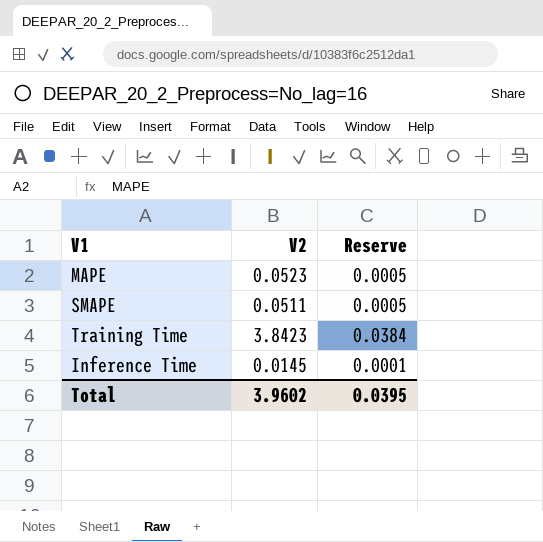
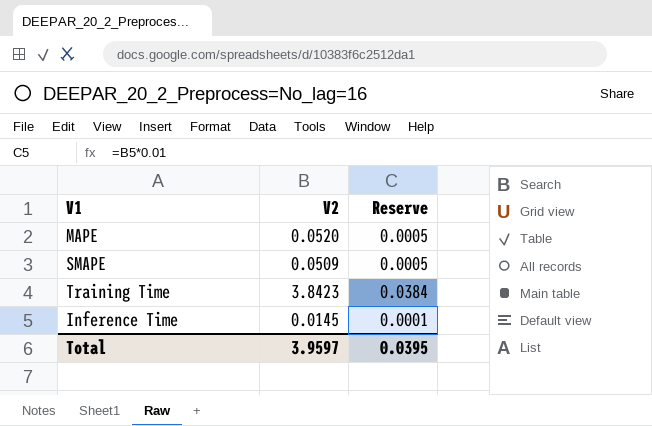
MAPE | V2: 0.0523 -> 0.0520
SMAPE | V2: 0.0511 -> 0.0509
Total | V2: 3.9602 -> 3.9597

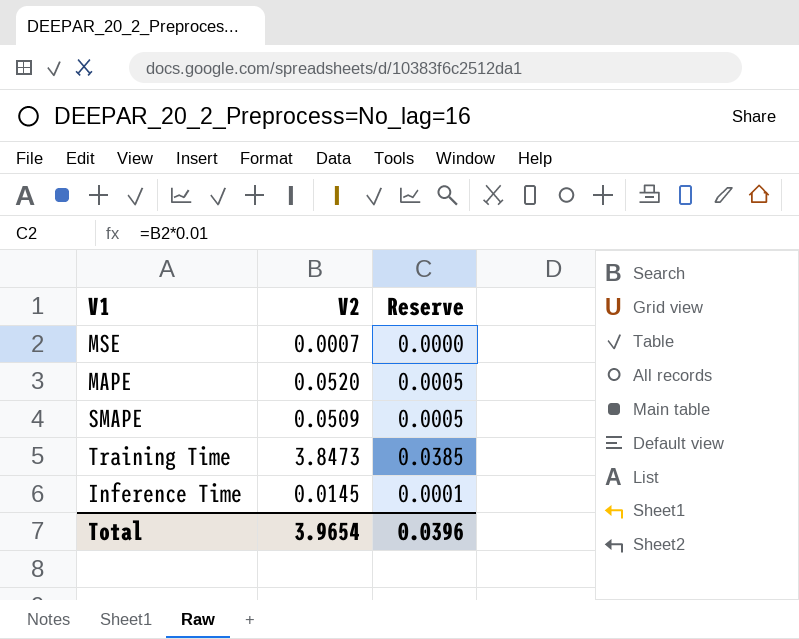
row MSE: none -> 0.0007 | 0.0000
Training Time | V2: 3.8423 -> 3.8473
Training Time | Reserve: 0.0384 -> 0.0385
Total | V2: 3.9597 -> 3.9654
Total | Reserve: 0.0395 -> 0.0396

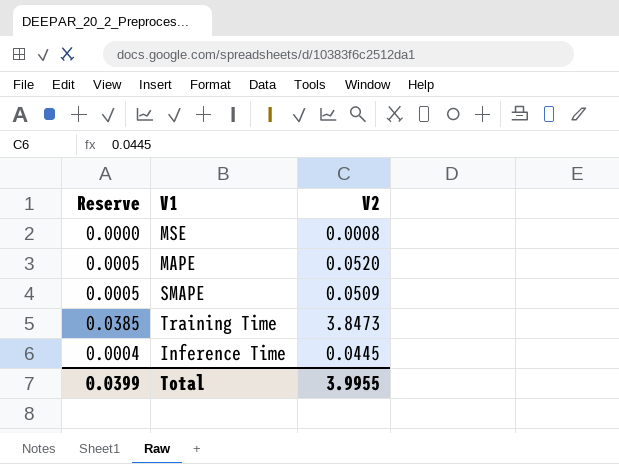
column Reserve | position: 3 -> 1
MSE | V2: 0.0007 -> 0.0008
Inference Time | Reserve: 0.0001 -> 0.0004
Inference Time | V2: 0.0145 -> 0.0445
Total | Reserve: 0.0396 -> 0.0399
Total | V2: 3.9654 -> 3.9955

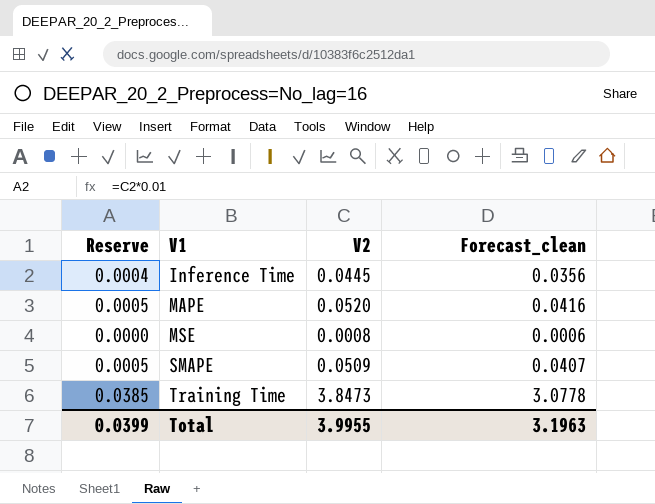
row order: none -> V1 ascending
column Forecast_clean | formula: none -> [V2] * 0.8

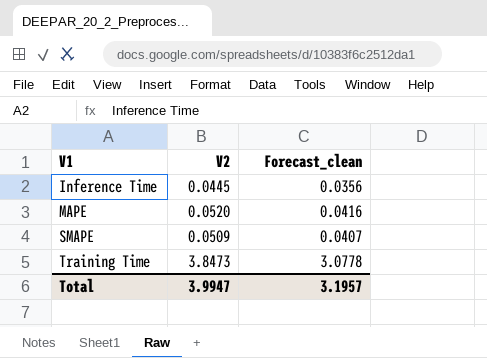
column Reserve | formula: [V2] * 0.01 -> none
row MSE: 0.0000 | 0.0008 | 0.0006 -> none
Total | V2: 3.9955 -> 3.9947
Total | Forecast_clean: 3.1963 -> 3.1957

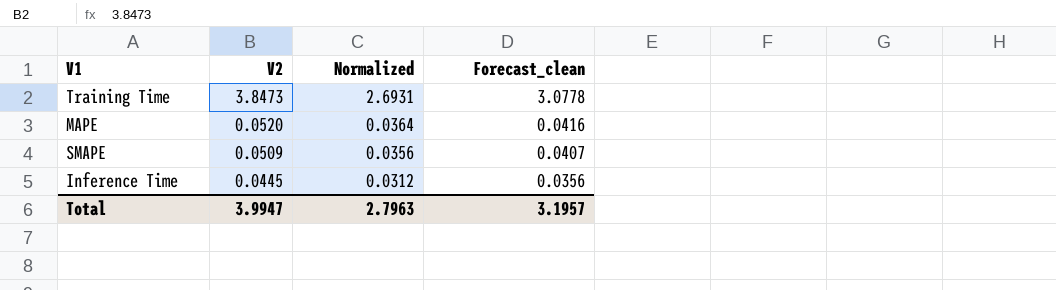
row order: V1 ascending -> V2 descending
column Normalized | formula: none -> [V2] * 0.7

